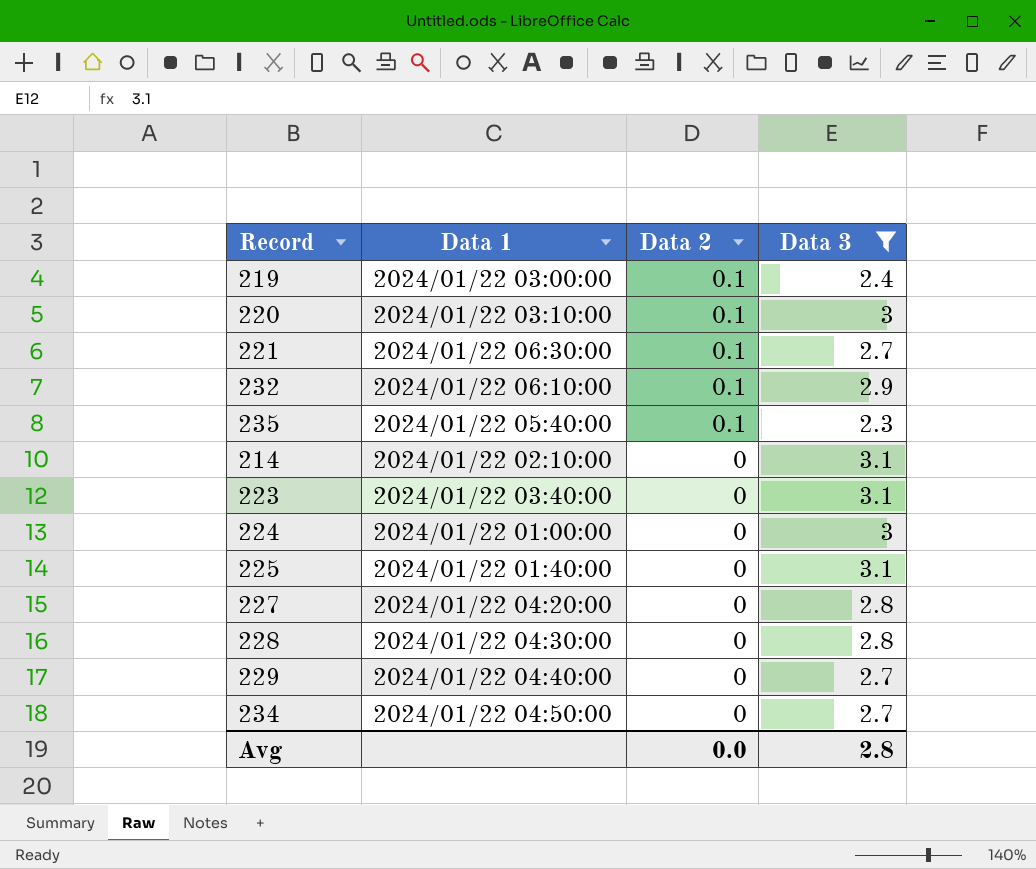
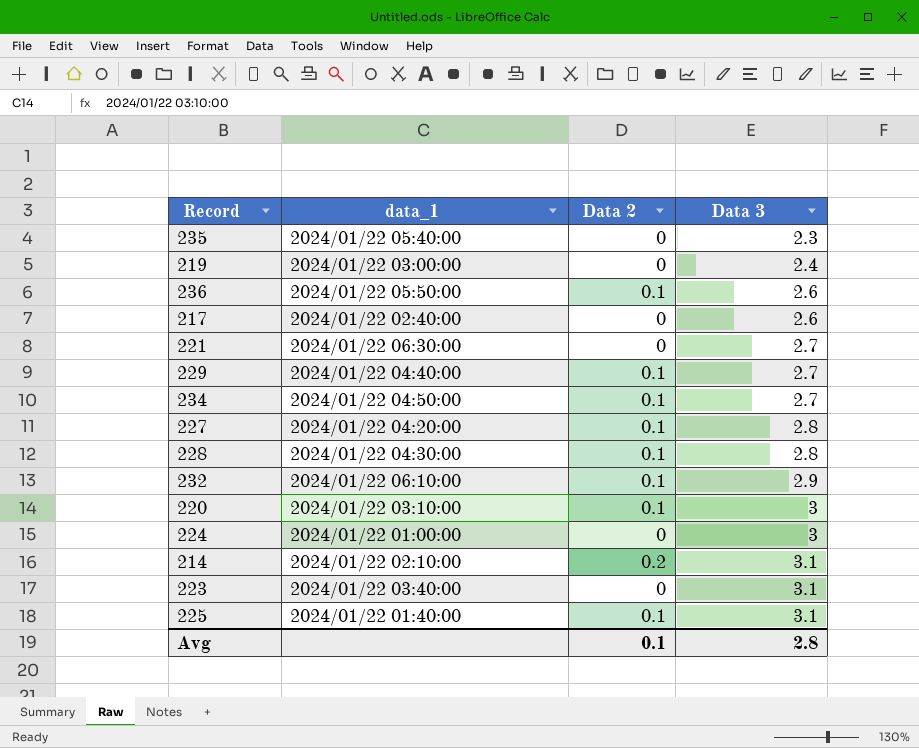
filter: Data 3 != 2.6 -> none
row order: Data 2 descending -> Data 3 ascending
column name: Data 1 -> data_1
235 | Data 2: 0.1 -> 0
219 | Data 2: 0.1 -> 0
221 | Data 2: 0.1 -> 0
229 | Data 2: 0 -> 0.1
234 | Data 2: 0 -> 0.1
227 | Data 2: 0 -> 0.1
228 | Data 2: 0 -> 0.1
214 | Data 2: 0 -> 0.2
225 | Data 2: 0 -> 0.1
Avg | Data 2: 0.0 -> 0.1

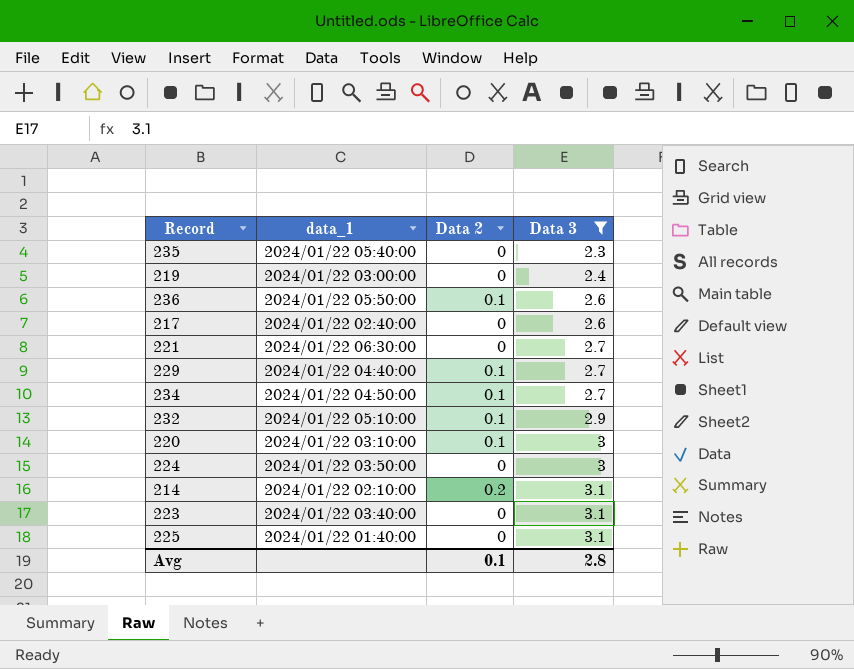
filter: none -> Data 3 != 2.8
232 | data_1: 2024/01/22 06:10:00 -> 2024/01/22 05:10:00
224 | data_1: 2024/01/22 01:00:00 -> 2024/01/22 03:50:00
225 | Data 2: 0.1 -> 0

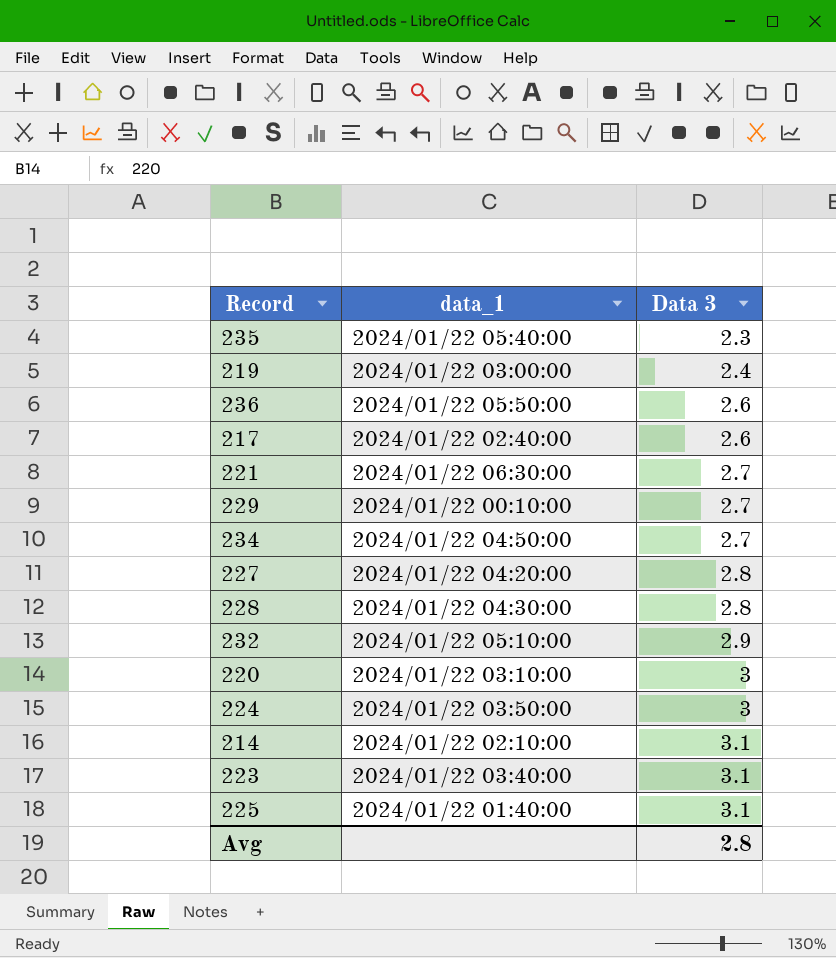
filter: Data 3 != 2.8 -> none
column Data 2 | position: 3 -> none
229 | data_1: 2024/01/22 04:40:00 -> 2024/01/22 00:10:00

